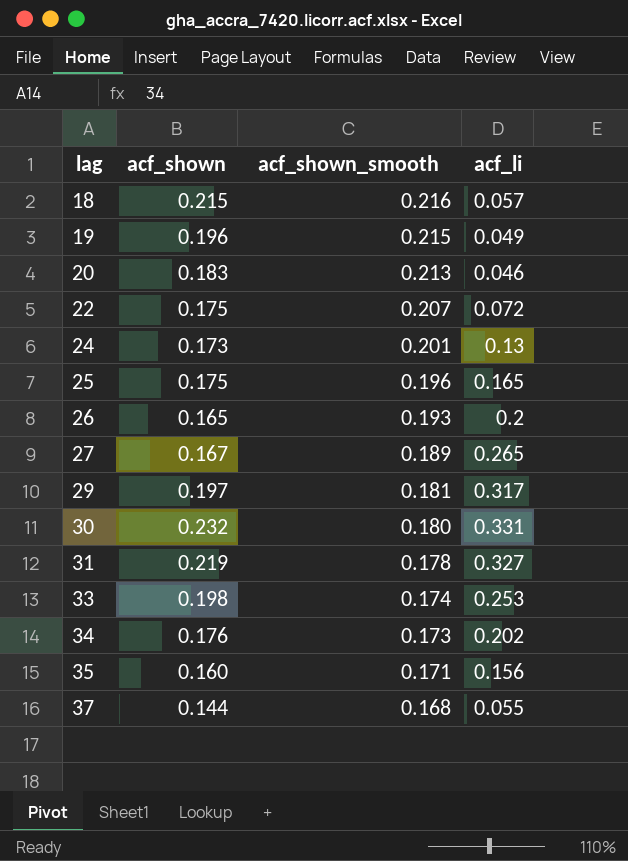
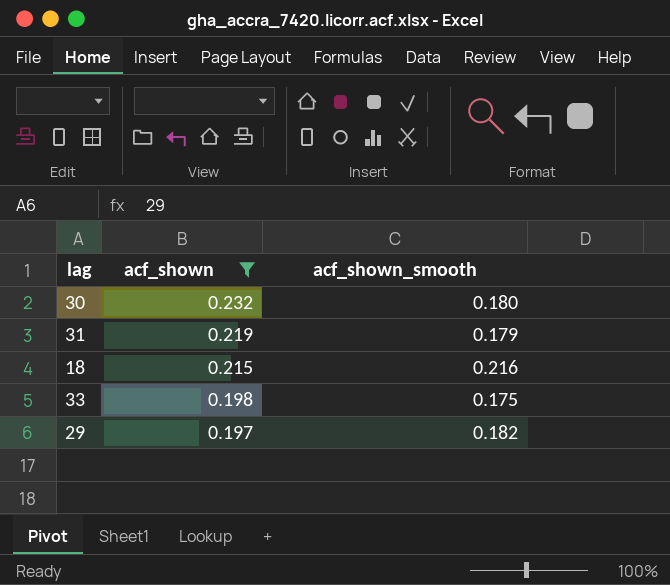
filter: none -> acf_shown >= 0.197
row order: lag ascending -> acf_shown descending
column acf_li | position: 4 -> none
31 | acf_shown_smooth: 0.178 -> 0.179
33 | acf_shown_smooth: 0.174 -> 0.175
29 | acf_shown_smooth: 0.181 -> 0.182

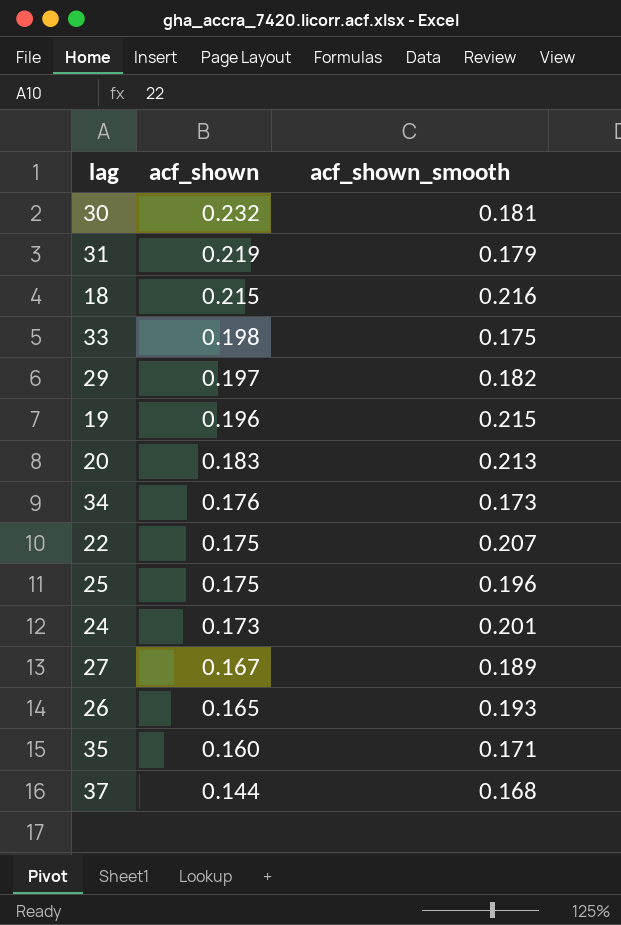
filter: acf_shown >= 0.197 -> none
30 | acf_shown_smooth: 0.180 -> 0.181

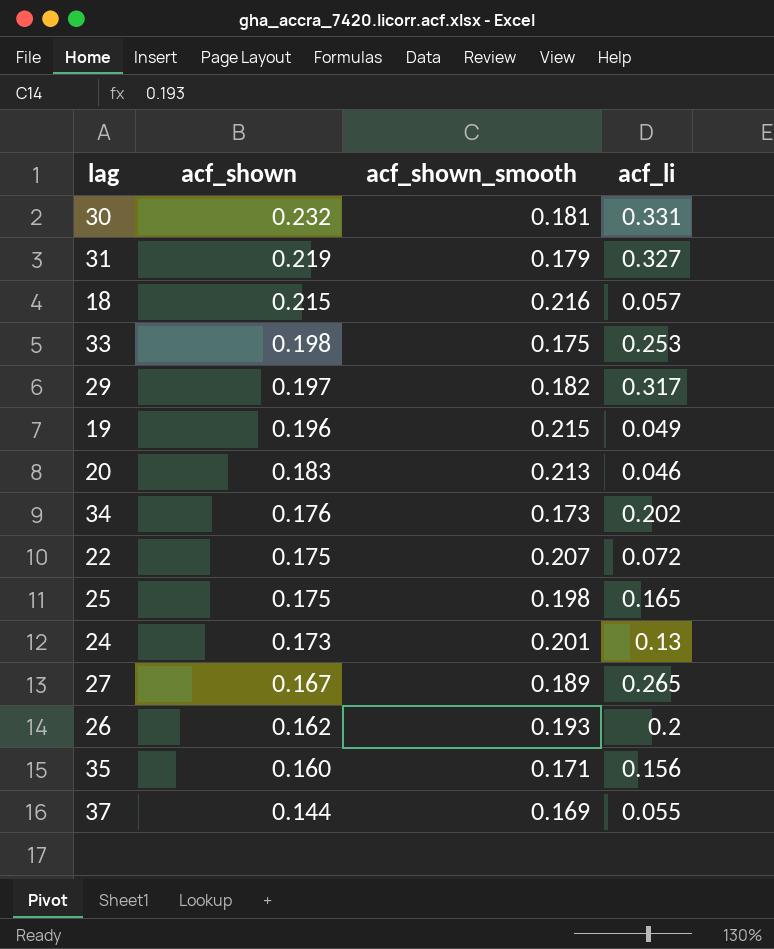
column acf_li | position: none -> 4
25 | acf_shown_smooth: 0.196 -> 0.198
26 | acf_shown: 0.165 -> 0.162
37 | acf_shown_smooth: 0.168 -> 0.169

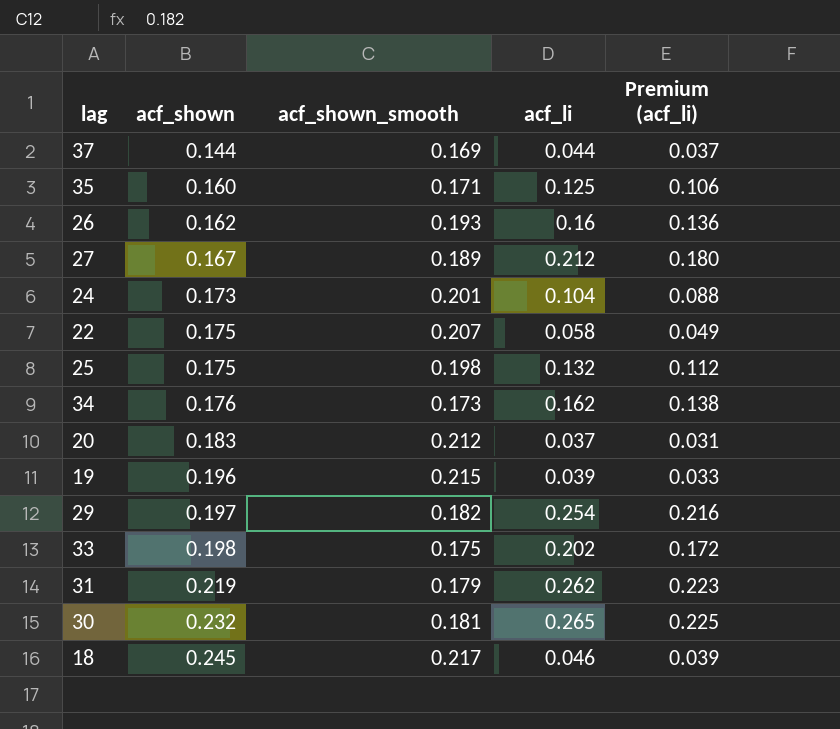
row order: acf_shown descending -> acf_shown ascending
column Premium (acf_li) | formula: none -> [acf_li] * 0.85
37 | acf_li: 0.055 -> 0.044
35 | acf_li: 0.156 -> 0.125
26 | acf_li: 0.2 -> 0.16
27 | acf_li: 0.265 -> 0.212
24 | acf_li: 0.13 -> 0.104
22 | acf_li: 0.072 -> 0.058
25 | acf_li: 0.165 -> 0.132
34 | acf_li: 0.202 -> 0.162
20 | acf_shown_smooth: 0.213 -> 0.212
20 | acf_li: 0.046 -> 0.037
19 | acf_li: 0.049 -> 0.039
29 | acf_li: 0.317 -> 0.254
33 | acf_li: 0.253 -> 0.202
31 | acf_li: 0.327 -> 0.262
30 | acf_li: 0.331 -> 0.265
18 | acf_shown: 0.215 -> 0.245
18 | acf_shown_smooth: 0.216 -> 0.217
18 | acf_li: 0.057 -> 0.046

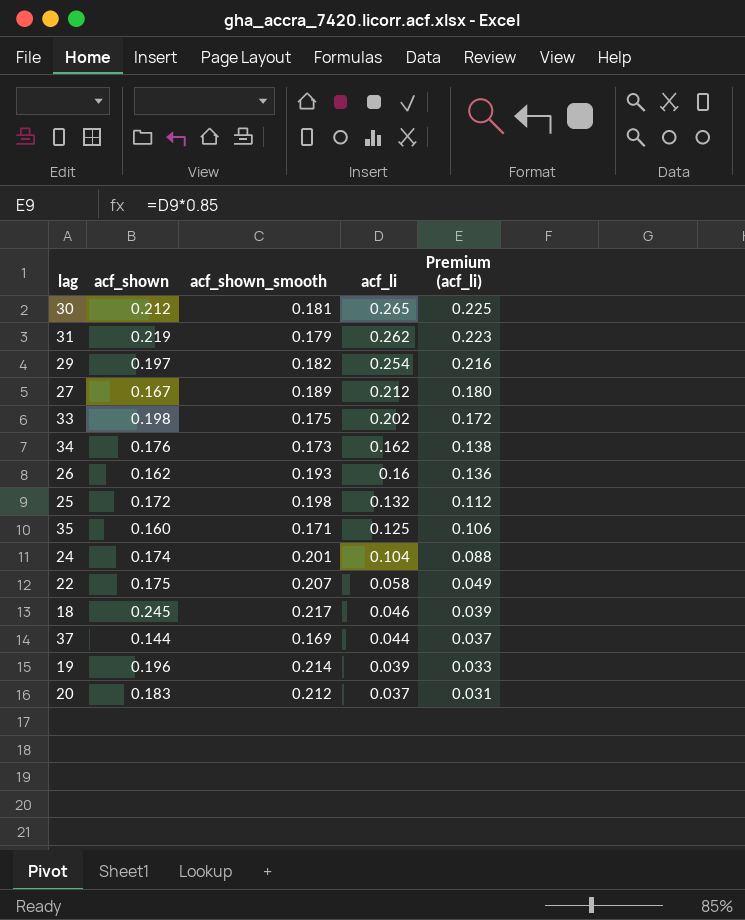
row order: acf_shown ascending -> acf_li descending
30 | acf_shown: 0.232 -> 0.212
25 | acf_shown: 0.175 -> 0.172
24 | acf_shown: 0.173 -> 0.174
19 | acf_shown_smooth: 0.215 -> 0.214

